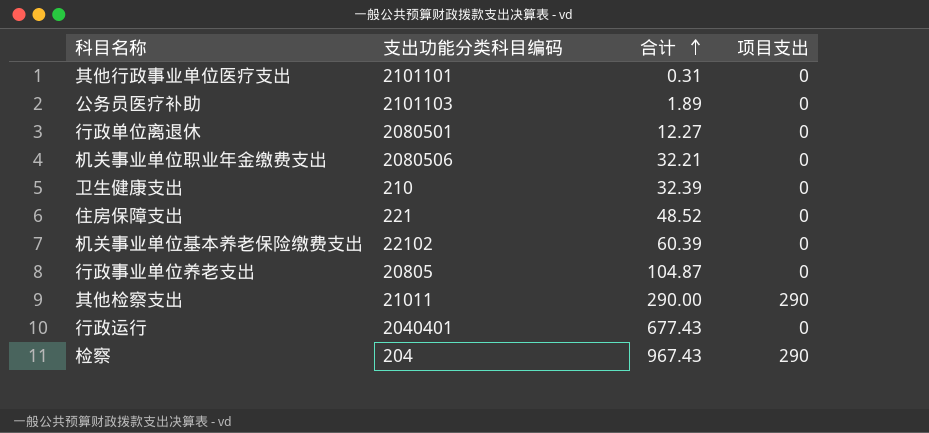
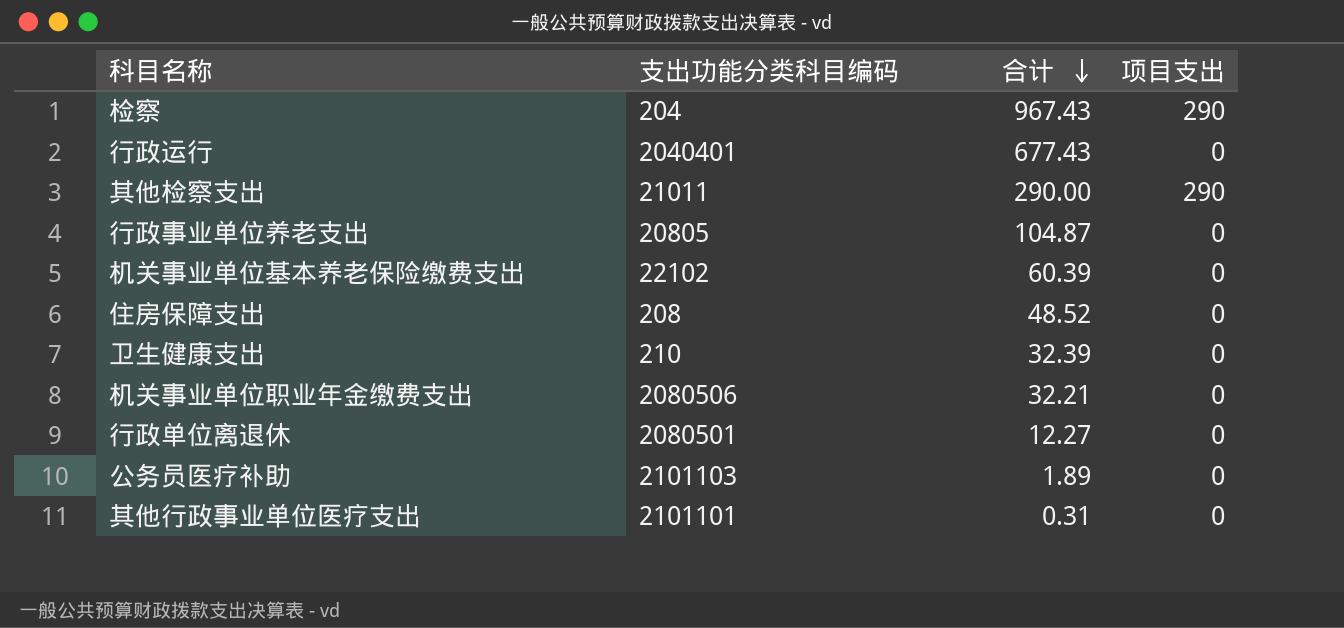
row order: 合计 ascending -> 合计 descending
住房保障支出 | 支出功能分类科目编码: 221 -> 208

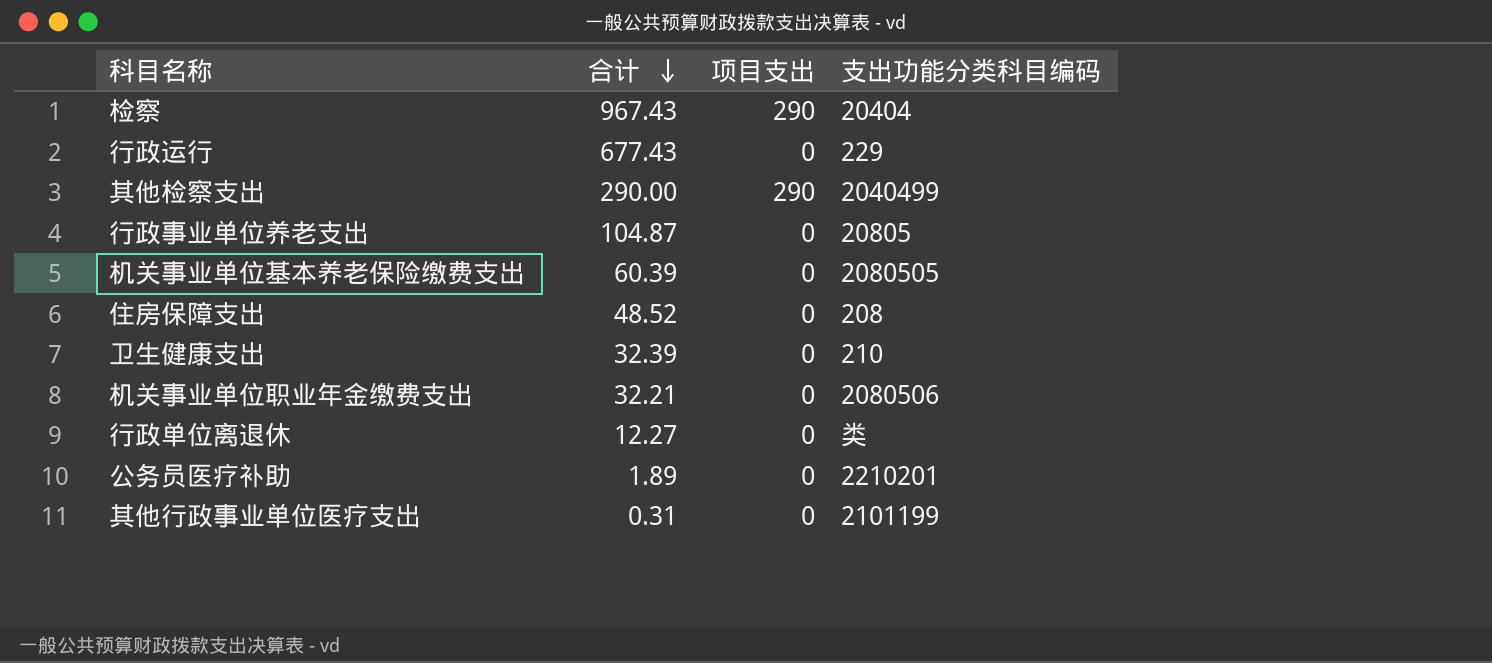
column 支出功能分类科目编码 | position: 2 -> 4
检察 | 支出功能分类科目编码: 204 -> 20404
行政运行 | 支出功能分类科目编码: 2040401 -> 229
其他检察支出 | 支出功能分类科目编码: 21011 -> 2040499
机关事业单位基本养老保险缴费支出 | 支出功能分类科目编码: 22102 -> 2080505
行政单位离退休 | 支出功能分类科目编码: 2080501 -> 类
公务员医疗补助 | 支出功能分类科目编码: 2101103 -> 2210201
其他行政事业单位医疗支出 | 支出功能分类科目编码: 2101101 -> 2101199

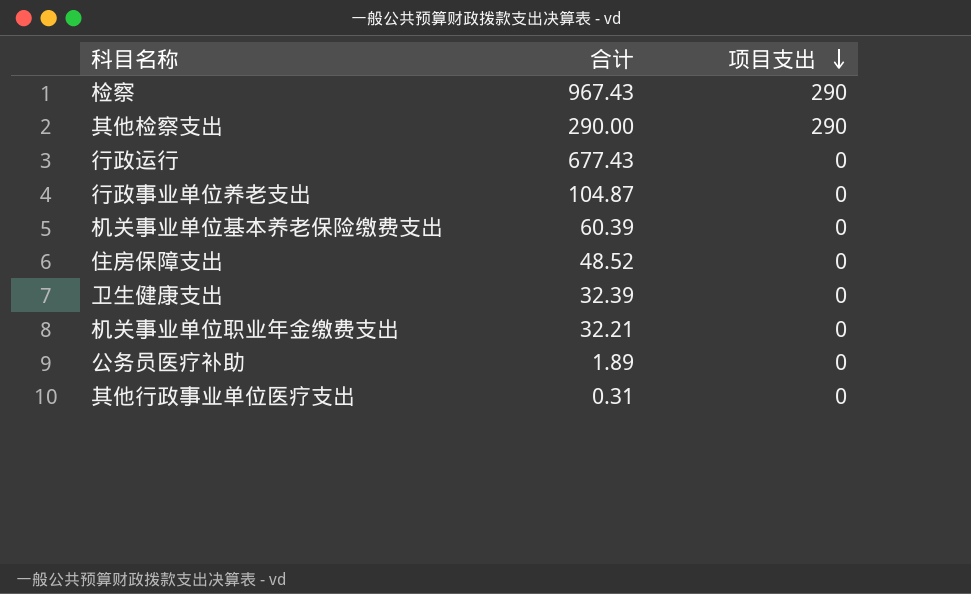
row order: 合计 descending -> 项目支出 descending
column 支出功能分类科目编码 | position: 4 -> none
row 行政单位离退休: 12.27 | 0 | 类 -> none

